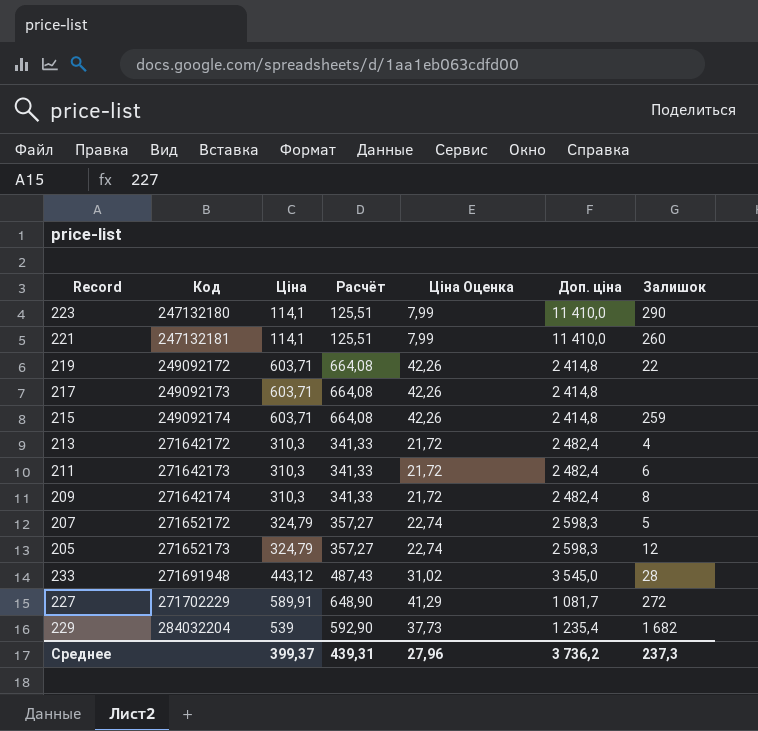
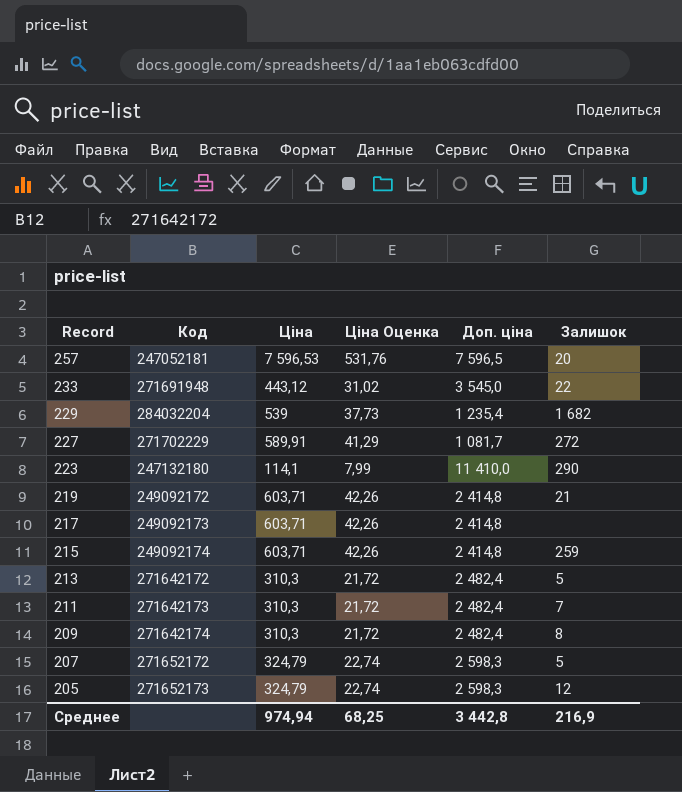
row order: Код ascending -> Record descending
column Расчёт | formula: [Ціна] * 1,1 -> none
row 221: 247132181 | 114,1 | 125,51 | 7,99 | 11 410,0 | 260 -> none
row 257: none -> 247052181 | 7 596,53 | 531,76 | 7 596,5 | 20
233 | Залишок: 28 -> 22
219 | Залишок: 22 -> 21
213 | Залишок: 4 -> 5
211 | Залишок: 6 -> 7
Среднее | Ціна: 399,37 -> 974,94
Среднее | Ціна Оценка: 27,96 -> 68,25
Среднее | Доп. ціна: 3 736,2 -> 3 442,8
Среднее | Залишок: 237,3 -> 216,9

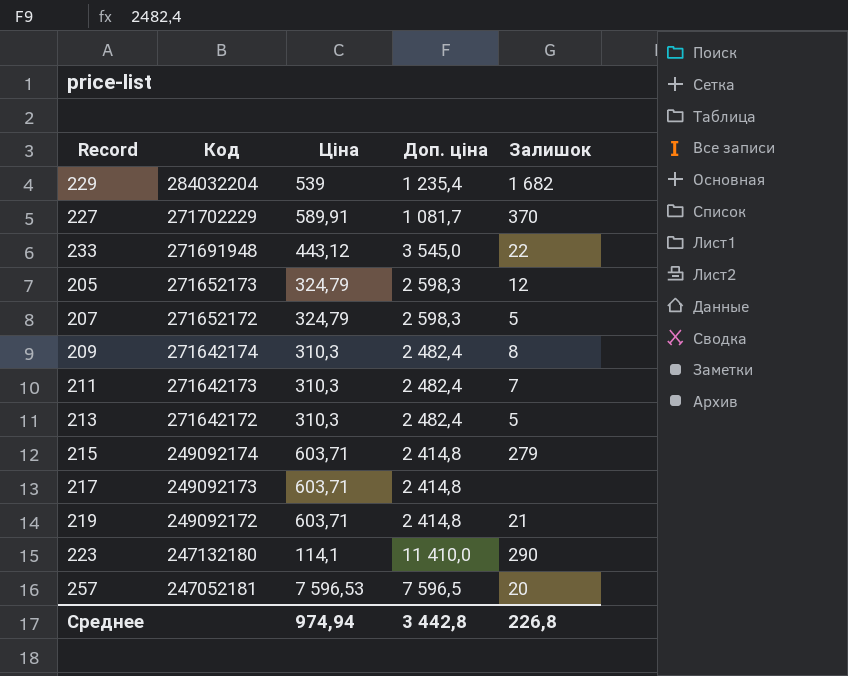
row order: Record descending -> Код descending
column Ціна Оценка | formula: [Ціна] * 0,07 -> none
227 | Залишок: 272 -> 370
215 | Залишок: 259 -> 279
Среднее | Залишок: 216,9 -> 226,8

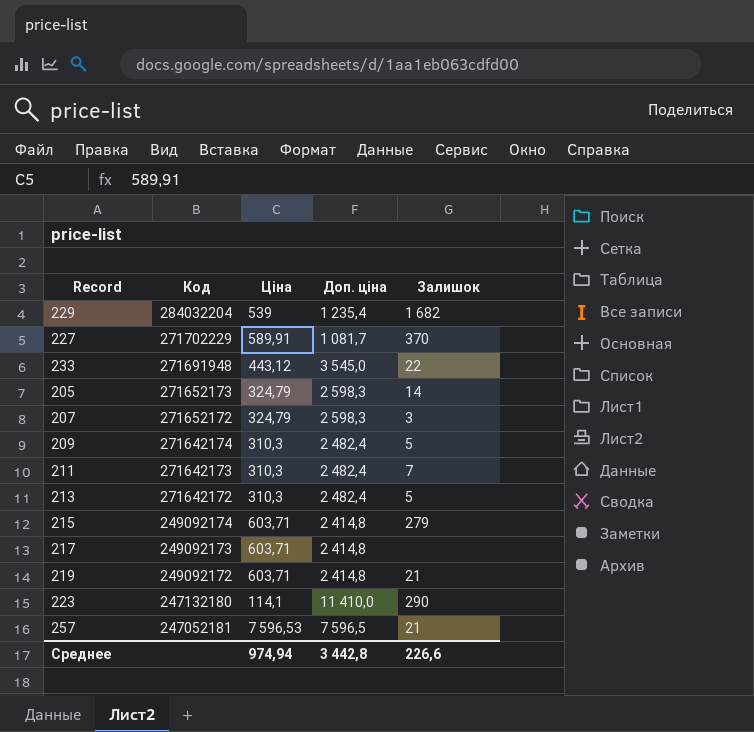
205 | Залишок: 12 -> 14
207 | Залишок: 5 -> 3
209 | Залишок: 8 -> 5
257 | Залишок: 20 -> 21
Среднее | Залишок: 226,8 -> 226,6

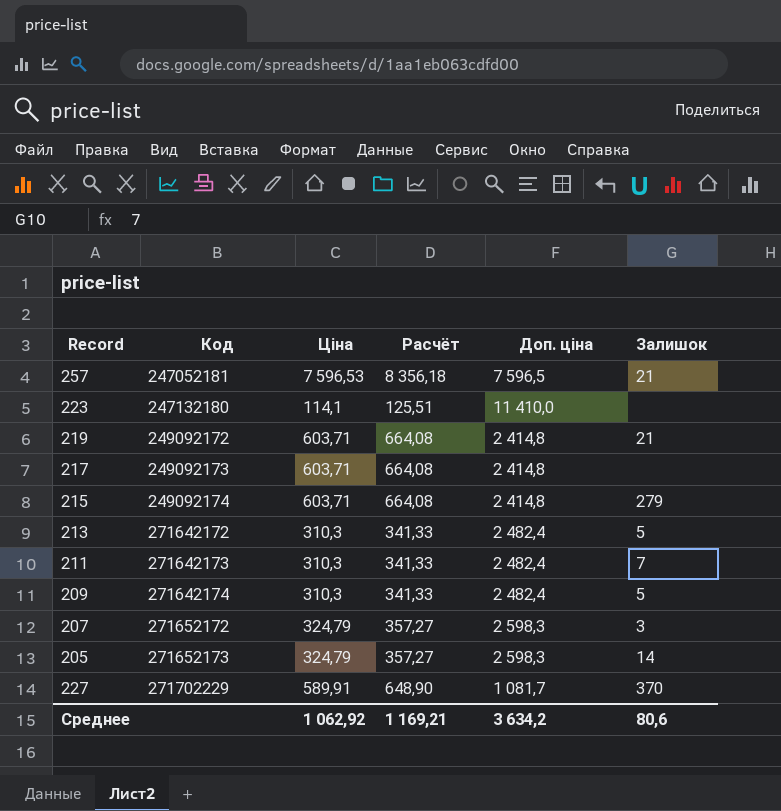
row order: Код descending -> Код ascending
column Расчёт | formula: none -> [Ціна] * 1,1
row 229: 284032204 | 539 | 1 235,4 | 1 682 -> none
row 233: 271691948 | 443,12 | 3 545,0 | 22 -> none
223 | Залишок: 290 -> none
Среднее | Ціна: 974,94 -> 1 062,92
Среднее | Доп. ціна: 3 442,8 -> 3 634,2
Среднее | Залишок: 226,6 -> 80,6

